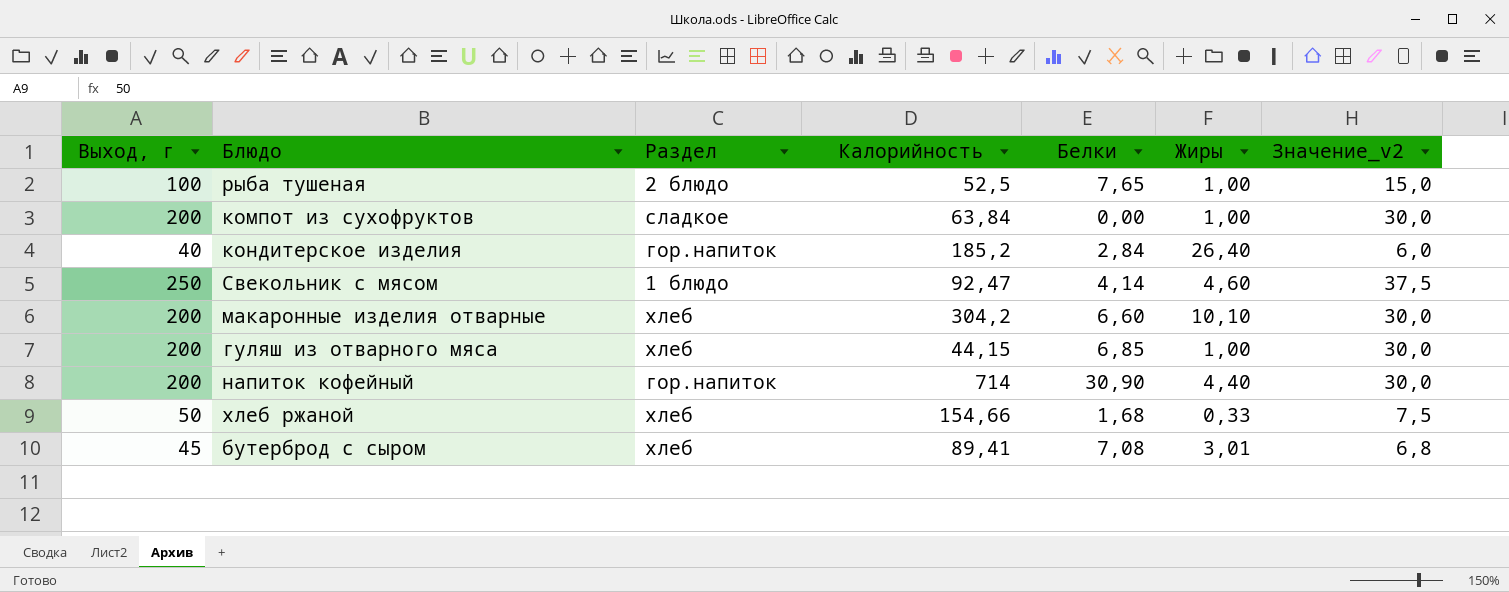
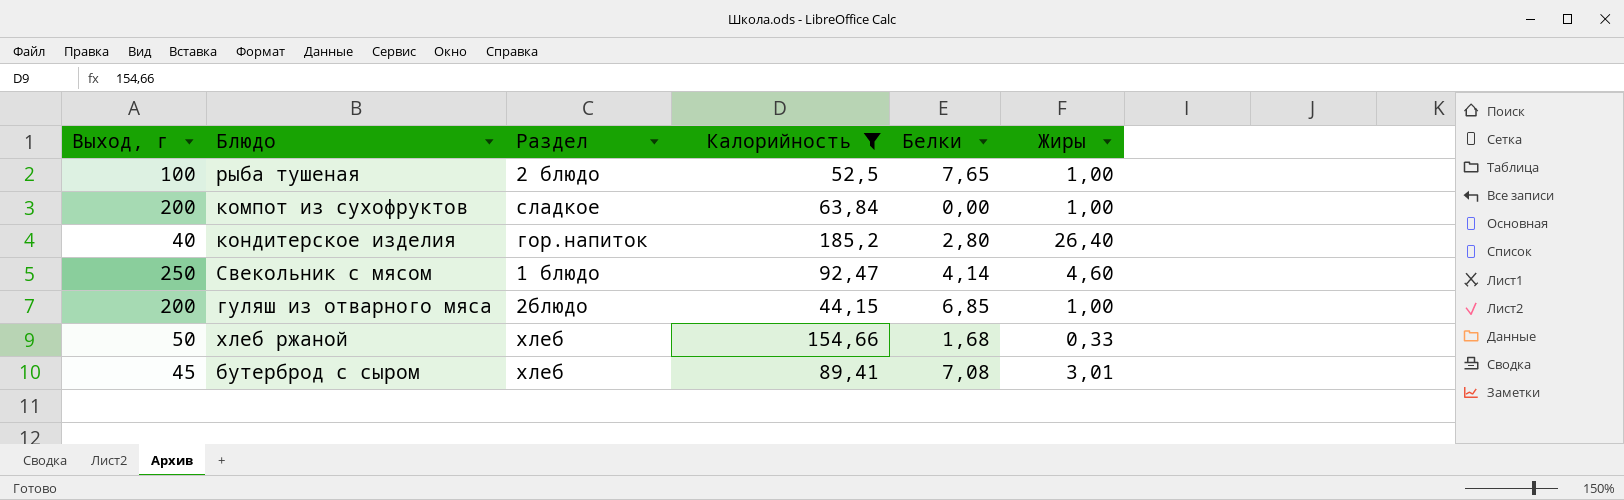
filter: none -> Калорийность <= 185,2
column Значение_v2 | formula: [Выход, г] * 0,15 -> none
кондитерское изделия | Белки: 2,84 -> 2,80
гуляш из отварного мяса | Раздел: хлеб -> 2блюдо

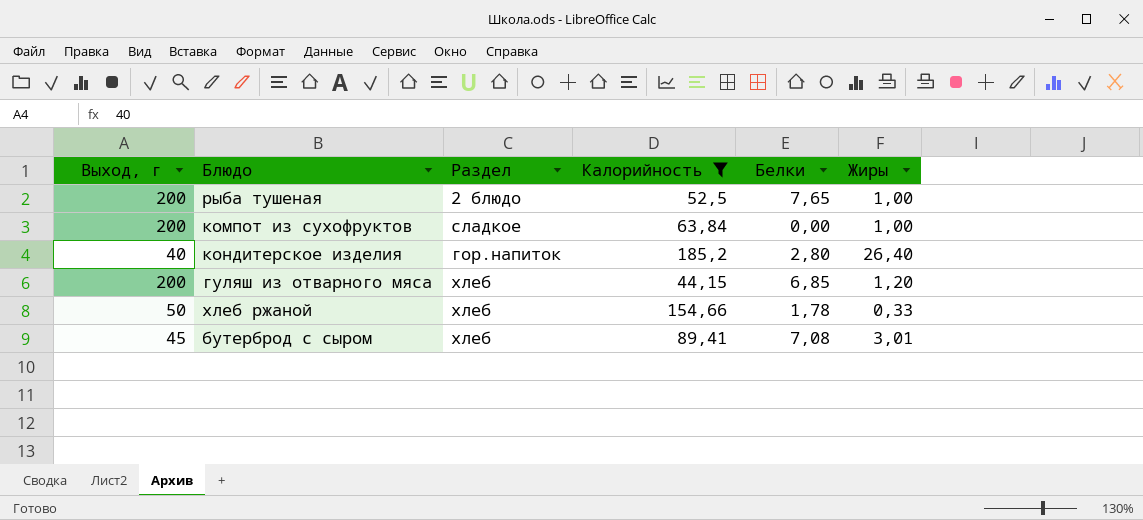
row Свекольник с мясом: 250 | 1 блюдо | 92,47 | 4,14 | 4,60 -> none
рыба тушеная | Выход, г: 100 -> 200
гуляш из отварного мяса | Раздел: 2блюдо -> хлеб
гуляш из отварного мяса | Жиры: 1,00 -> 1,20
хлеб ржаной | Белки: 1,68 -> 1,78

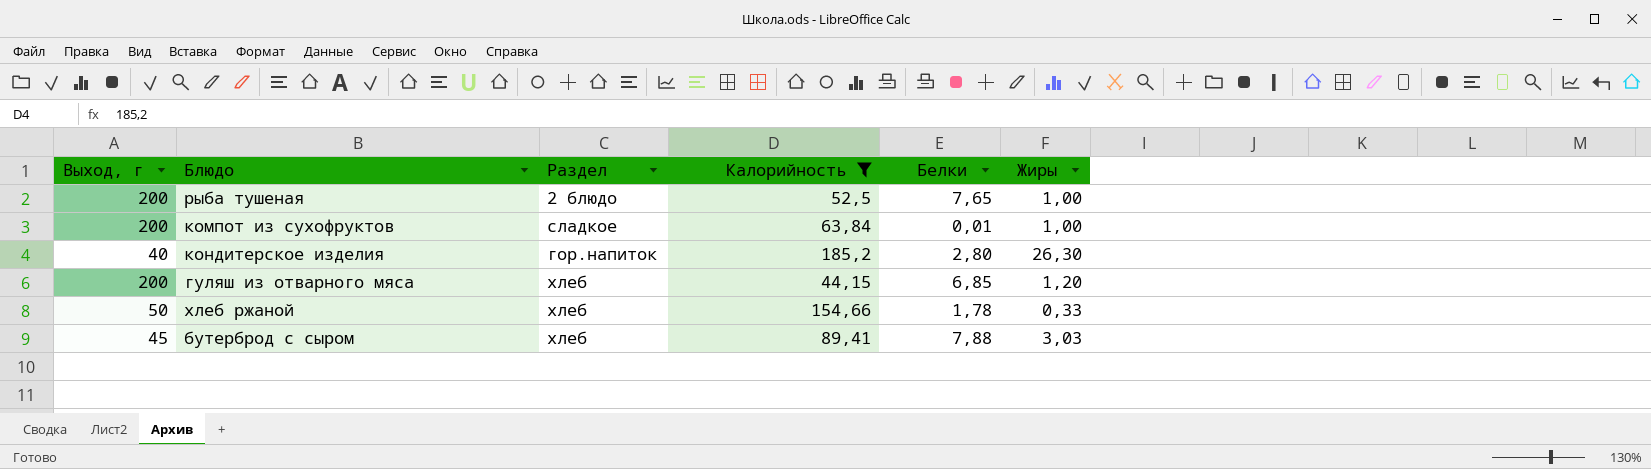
компот из сухофруктов | Белки: 0,00 -> 0,01
кондитерское изделия | Жиры: 26,40 -> 26,30
бутерброд с сыром | Белки: 7,08 -> 7,88
бутерброд с сыром | Жиры: 3,01 -> 3,03

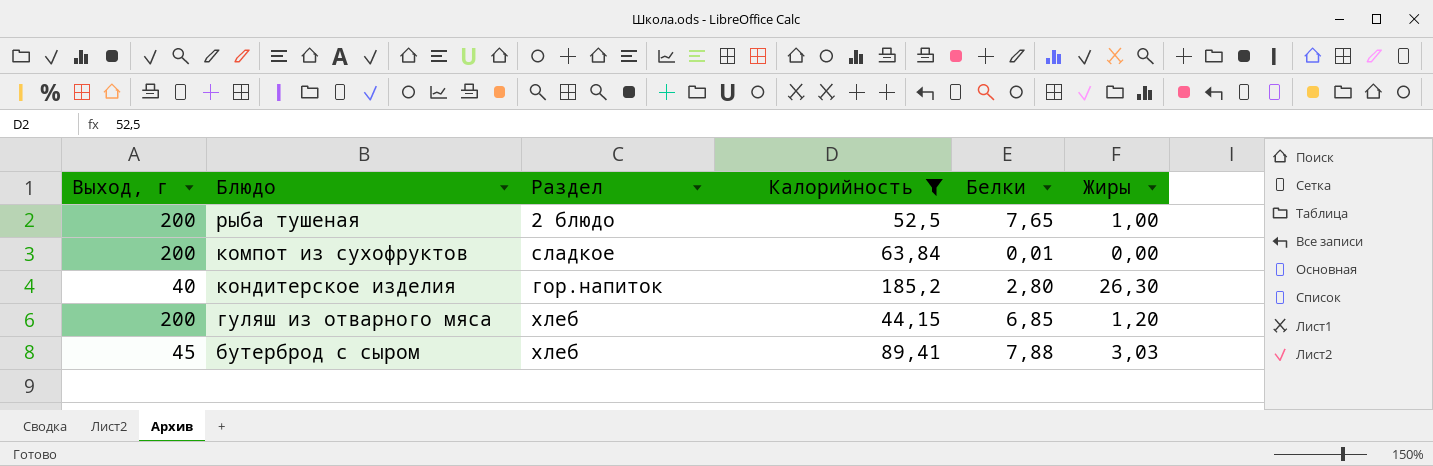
row хлеб ржаной: 50 | хлеб | 154,66 | 1,78 | 0,33 -> none
компот из сухофруктов | Жиры: 1,00 -> 0,00

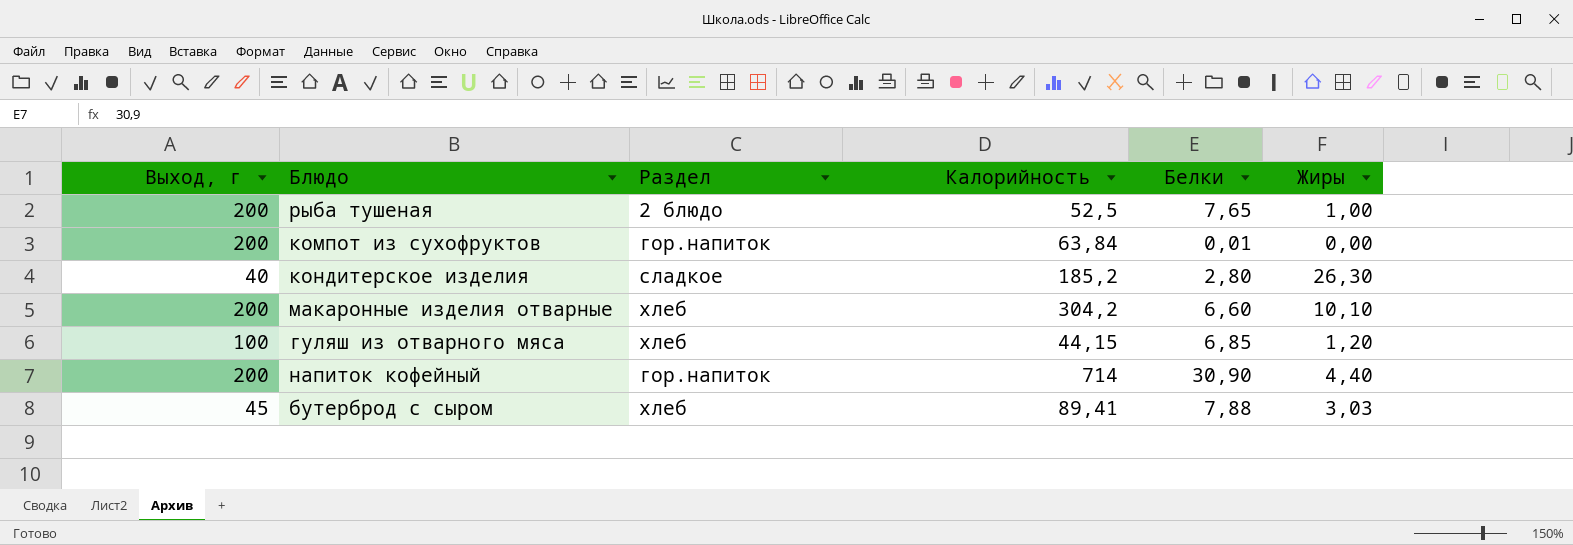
filter: Калорийность <= 185,2 -> none
компот из сухофруктов | Раздел: сладкое -> гор.напиток
кондитерское изделия | Раздел: гор.напиток -> сладкое
гуляш из отварного мяса | Выход, г: 200 -> 100

